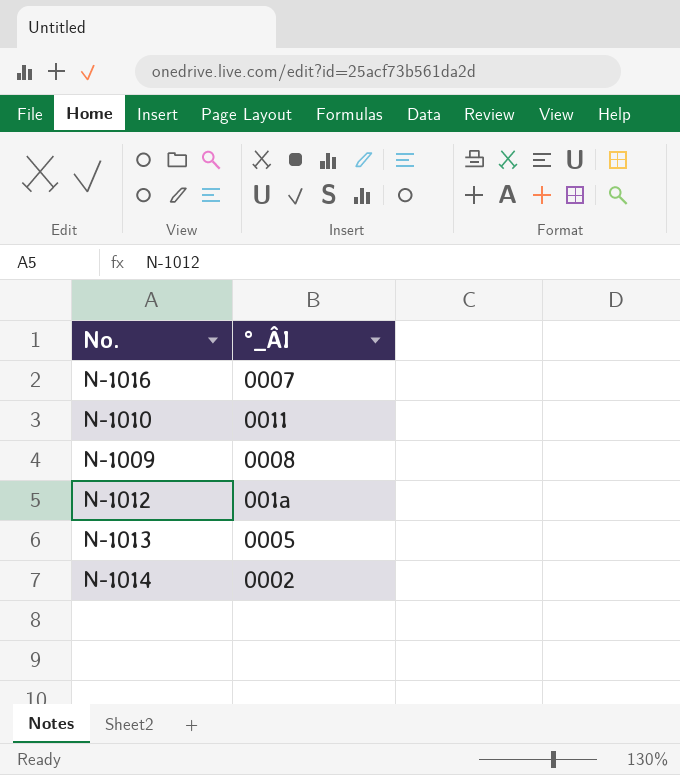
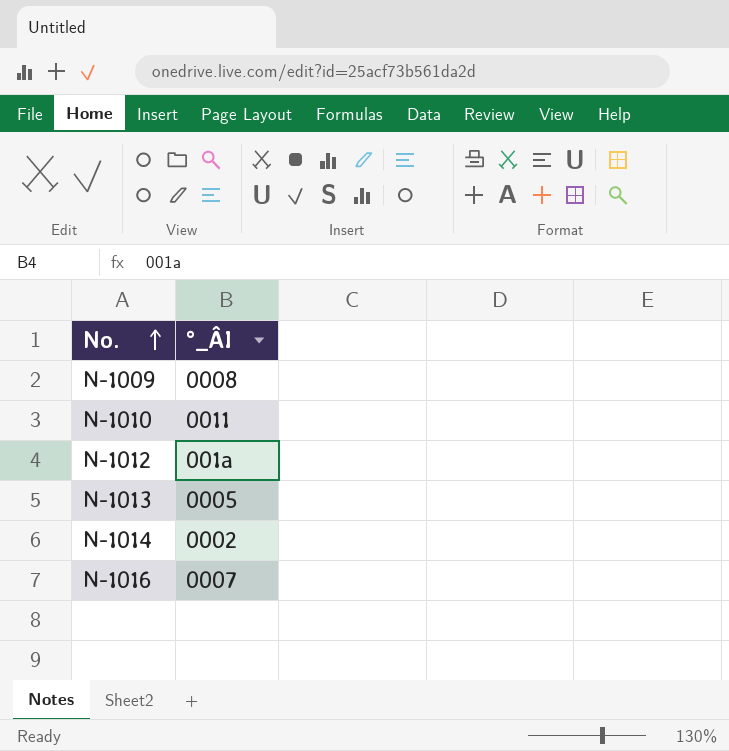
row order: none -> No. ascending

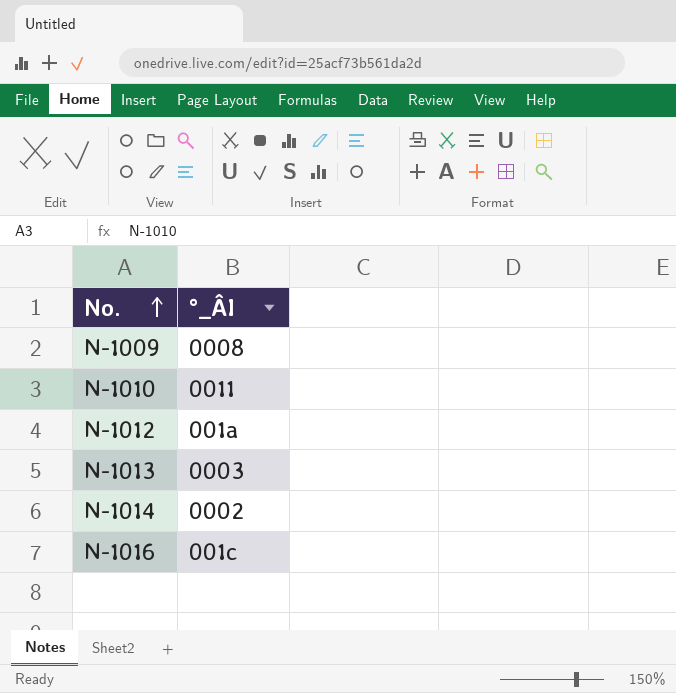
N-1013 | °_ÂI: 0005 -> 0003
N-1016 | °_ÂI: 0007 -> 001c

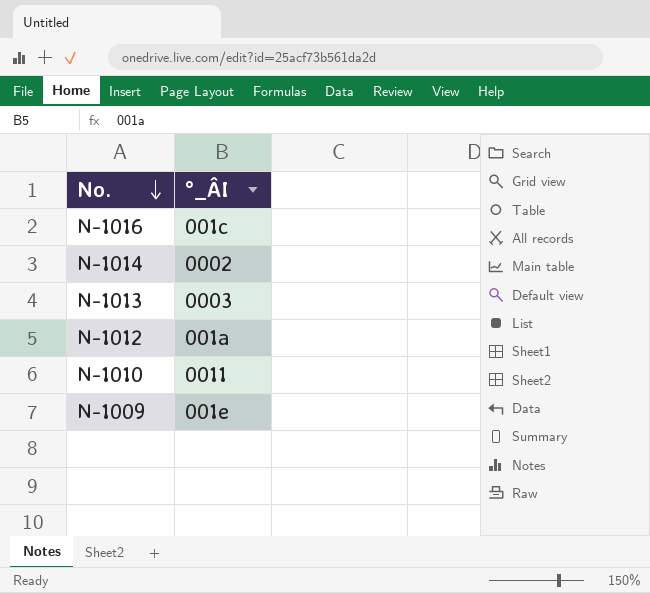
row order: No. ascending -> No. descending
N-1009 | °_ÂI: 0008 -> 001e

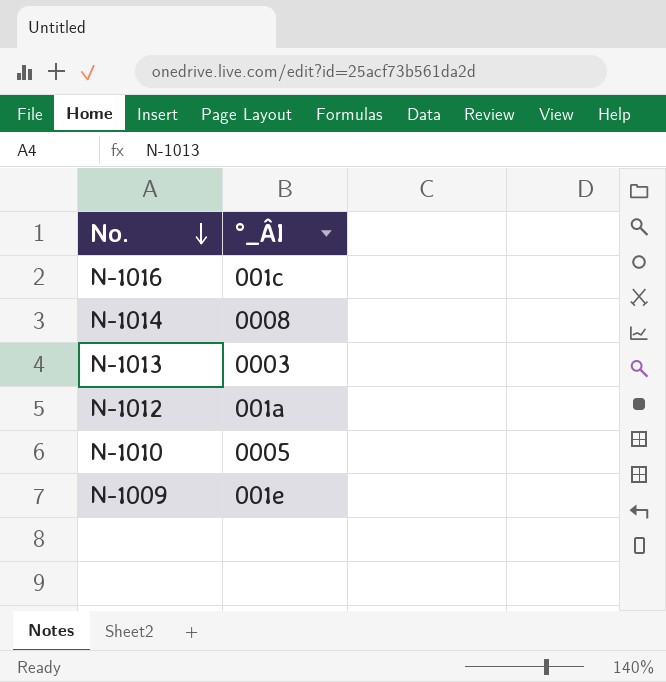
N-1014 | °_ÂI: 0002 -> 0008
N-1010 | °_ÂI: 0011 -> 0005

